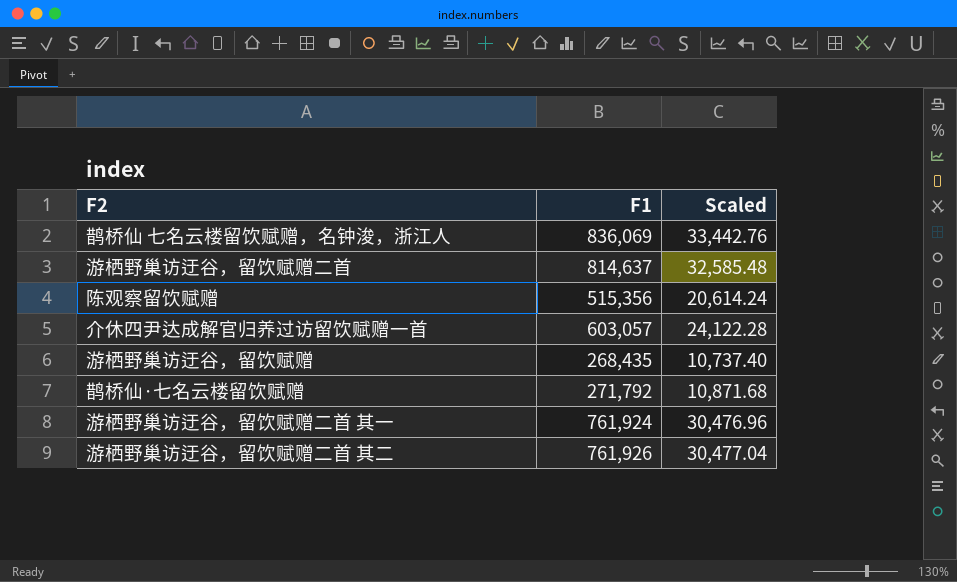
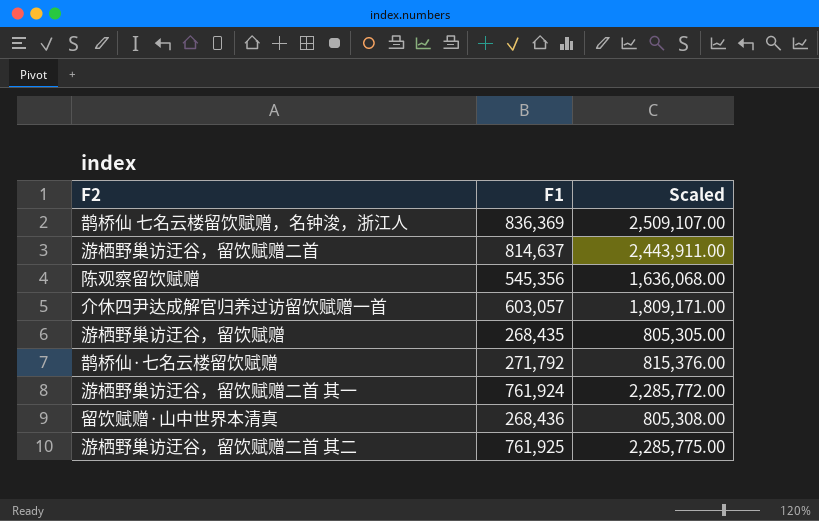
column Scaled | formula: [F1] * 0.04 -> [F1] * 3
鹊桥仙 七名云楼留饮赋赠，名钟浚，浙江人 | F1: 836,069 -> 836,369
陈观察留饮赋赠 | F1: 515,356 -> 545,356
row 留饮赋赠·山中世界本清真: none -> 268,436 | 805,308.00
游栖野巢访迂谷，留饮赋赠二首 其二 | F1: 761,926 -> 761,925

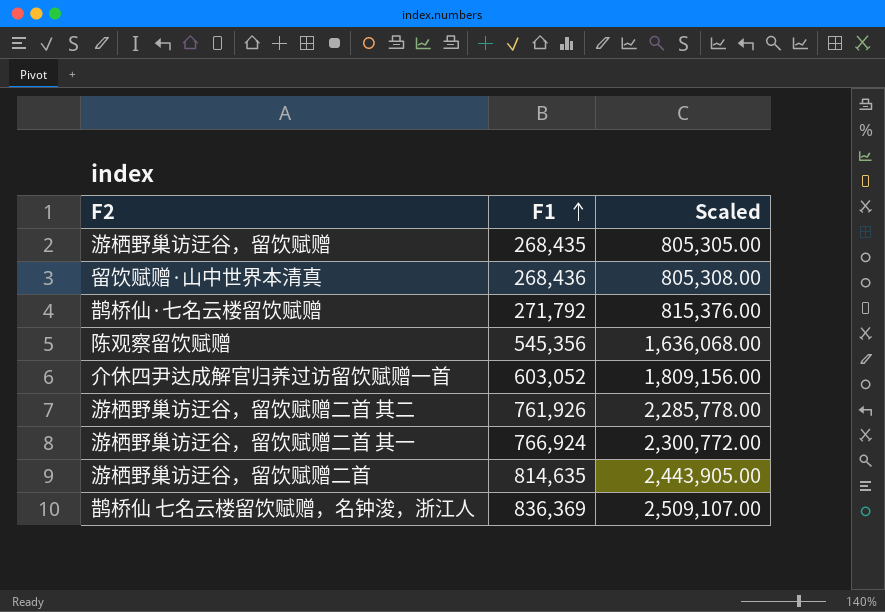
row order: none -> F1 ascending
介休四尹达成解官归养过访留饮赋赠一首 | F1: 603,057 -> 603,052
介休四尹达成解官归养过访留饮赋赠一首 | Scaled: 1,809,171.00 -> 1,809,156.00
游栖野巢访迂谷，留饮赋赠二首 其二 | F1: 761,925 -> 761,926
游栖野巢访迂谷，留饮赋赠二首 其二 | Scaled: 2,285,775.00 -> 2,285,778.00
游栖野巢访迂谷，留饮赋赠二首 其一 | F1: 761,924 -> 766,924
游栖野巢访迂谷，留饮赋赠二首 其一 | Scaled: 2,285,772.00 -> 2,300,772.00
游栖野巢访迂谷，留饮赋赠二首 | F1: 814,637 -> 814,635
游栖野巢访迂谷，留饮赋赠二首 | Scaled: 2,443,911.00 -> 2,443,905.00

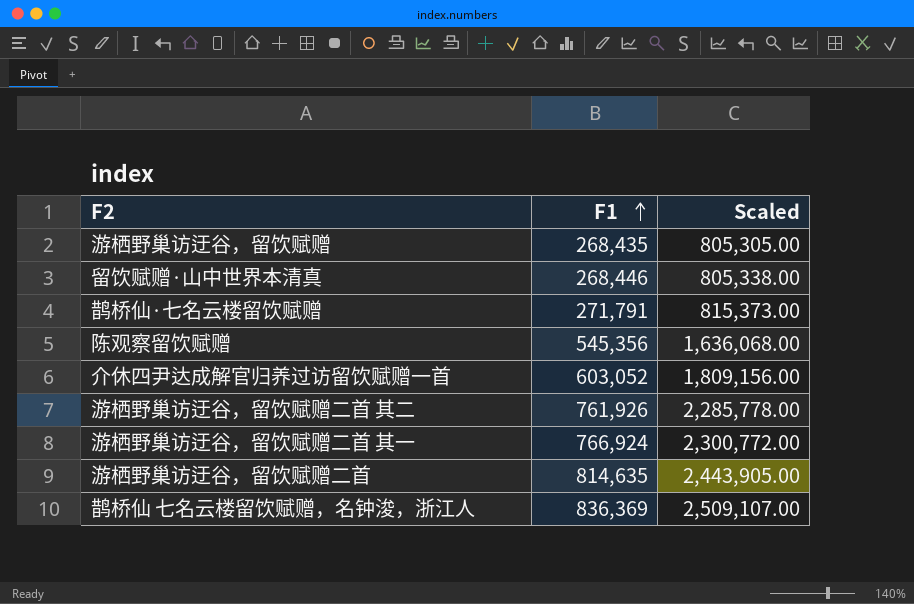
留饮赋赠·山中世界本清真 | F1: 268,436 -> 268,446
留饮赋赠·山中世界本清真 | Scaled: 805,308.00 -> 805,338.00
鹊桥仙·七名云楼留饮赋赠 | F1: 271,792 -> 271,791
鹊桥仙·七名云楼留饮赋赠 | Scaled: 815,376.00 -> 815,373.00

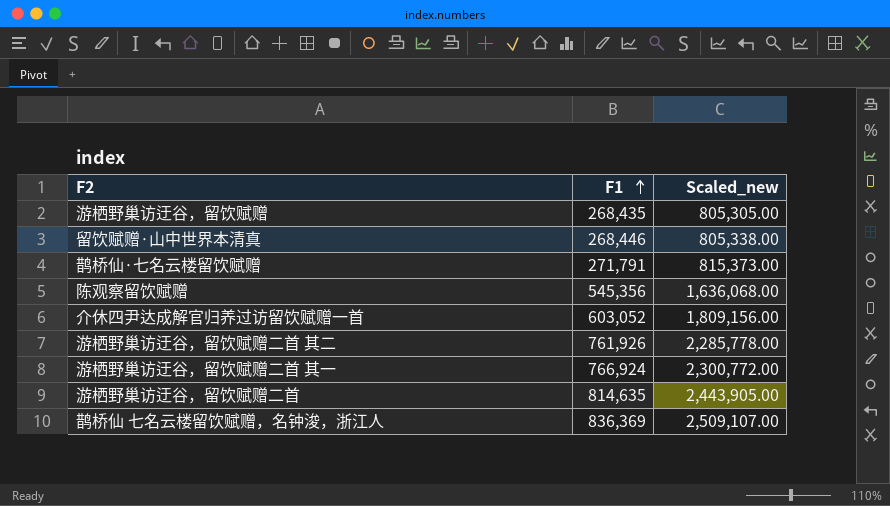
column name: Scaled -> Scaled_new

